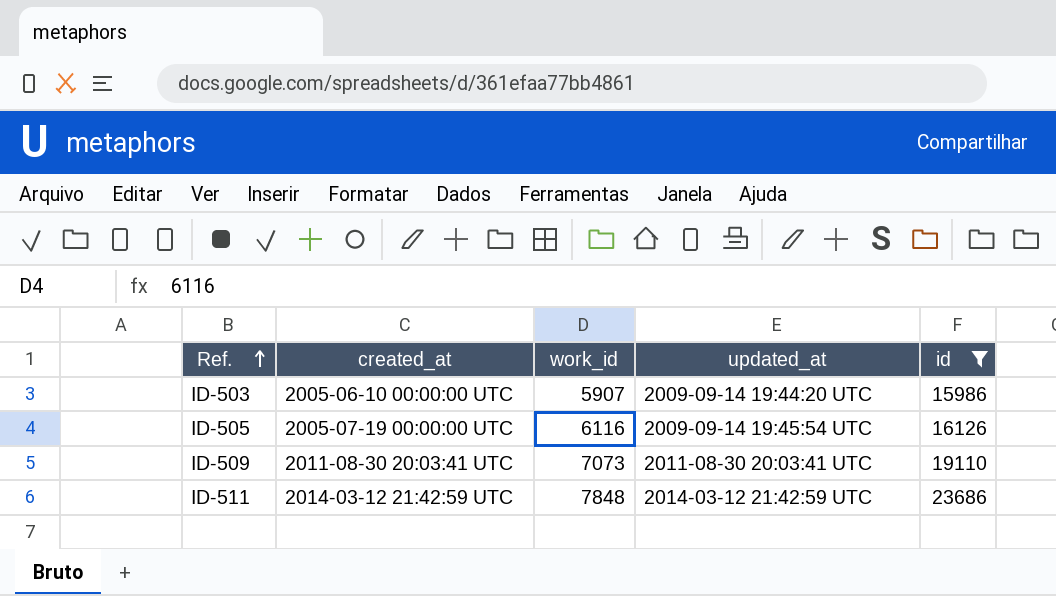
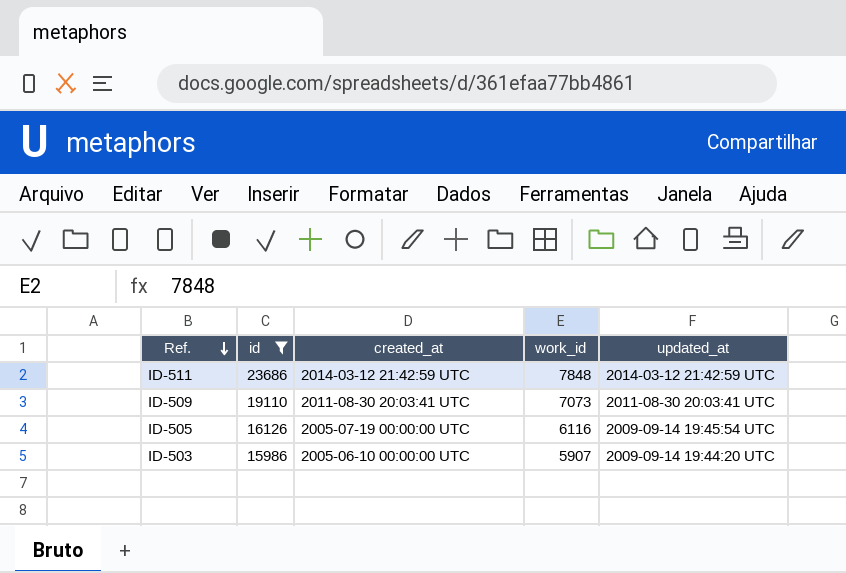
row order: Ref. ascending -> Ref. descending
column id | position: 5 -> 2

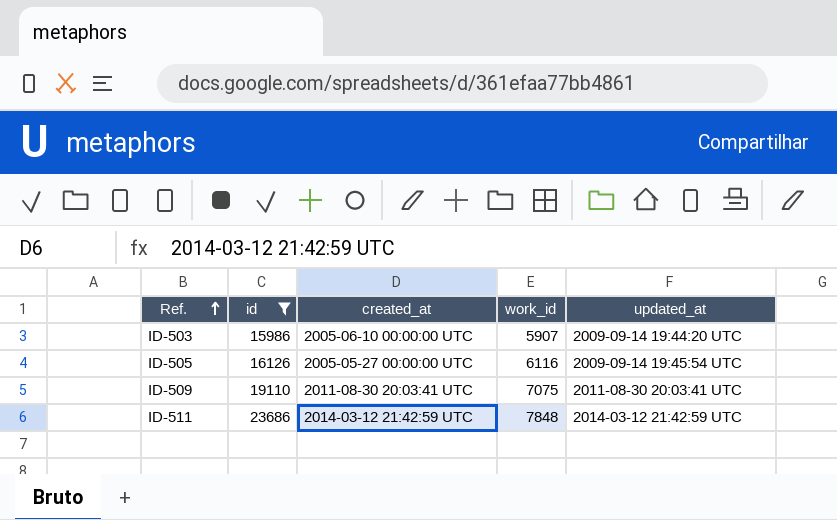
row order: Ref. descending -> Ref. ascending
ID-505 | created_at: 2005-07-19 00:00:00 UTC -> 2005-05-27 00:00:00 UTC
ID-509 | work_id: 7073 -> 7075

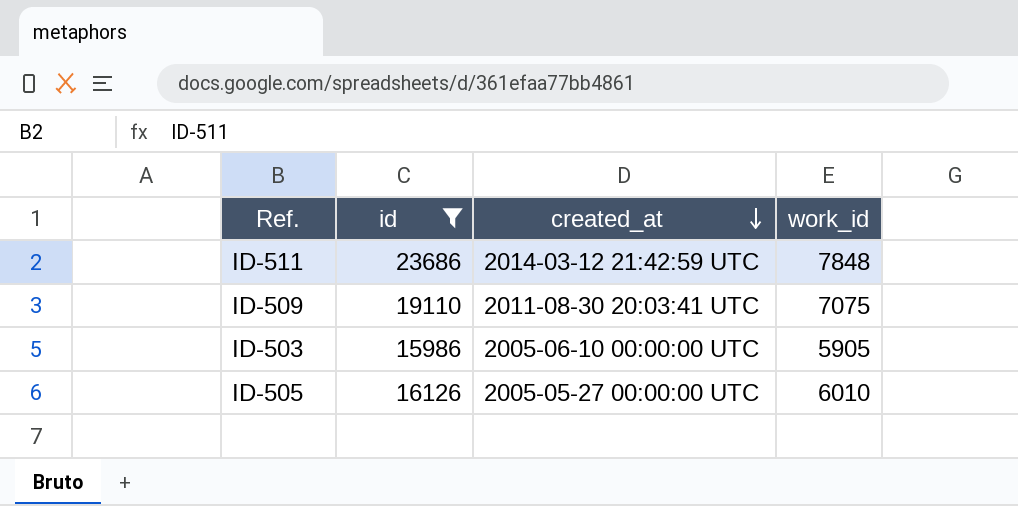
row order: Ref. ascending -> created_at descending
column updated_at | position: 5 -> none
ID-503 | work_id: 5907 -> 5905
ID-505 | work_id: 6116 -> 6010

